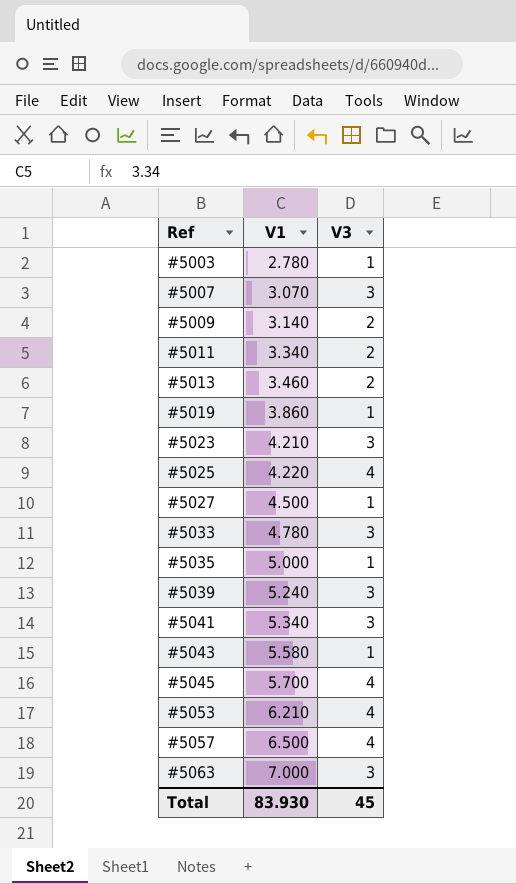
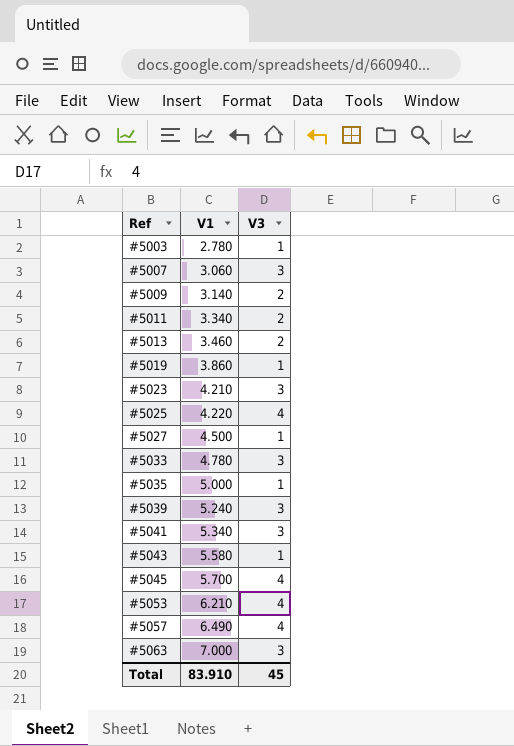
#5007 | V1: 3.070 -> 3.060
#5057 | V1: 6.500 -> 6.490
Total | V1: 83.930 -> 83.910

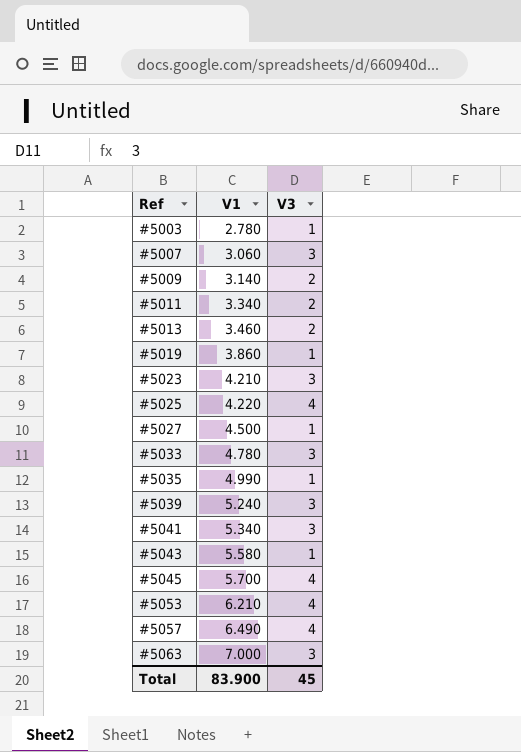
#5035 | V1: 5.000 -> 4.990
Total | V1: 83.910 -> 83.900

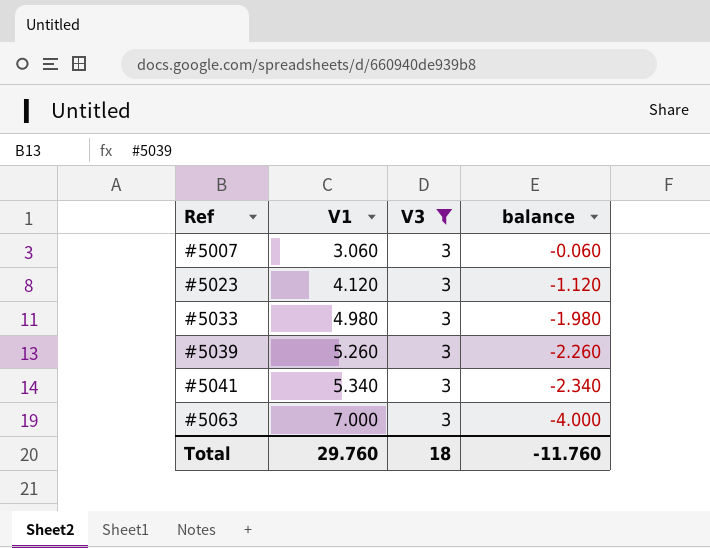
filter: none -> V3 = 3
column balance | formula: none -> [V3] - [V1]
#5023 | V1: 4.210 -> 4.120
#5033 | V1: 4.780 -> 4.980
#5039 | V1: 5.240 -> 5.260
Total | V1: 83.900 -> 29.760
Total | V3: 45 -> 18

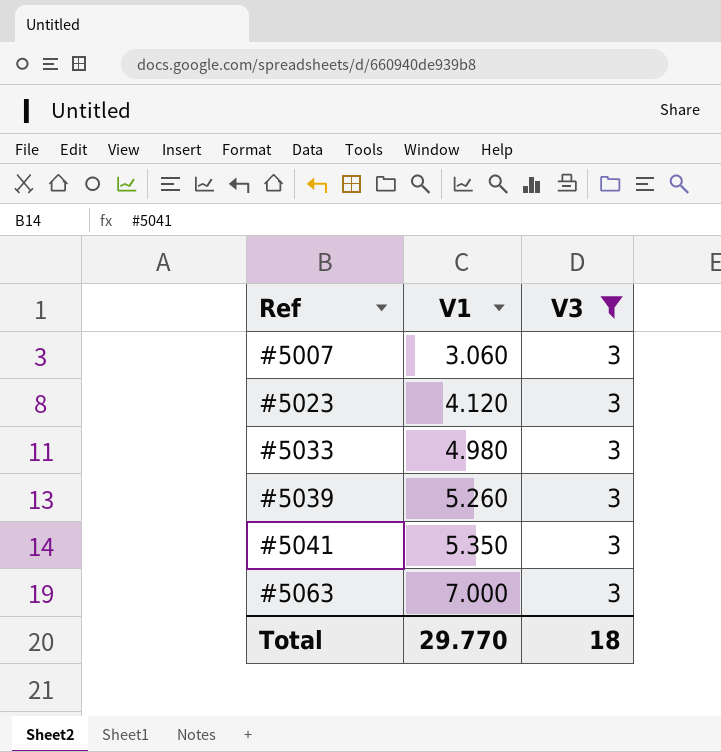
column balance | formula: [V3] - [V1] -> none
#5041 | V1: 5.340 -> 5.350
Total | V1: 29.760 -> 29.770

